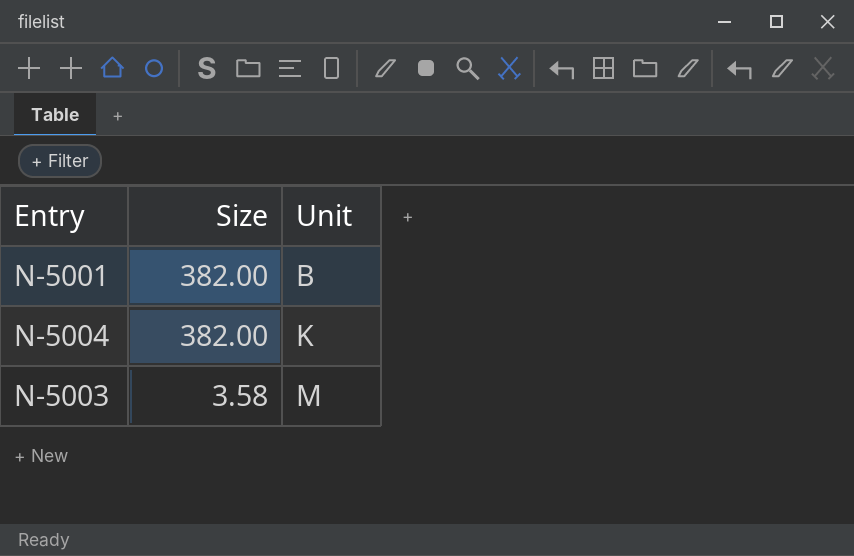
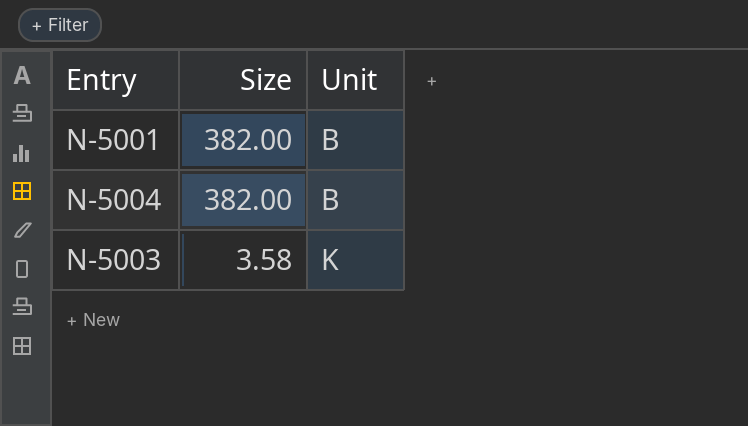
N-5004 | Unit: K -> B
N-5003 | Unit: M -> K

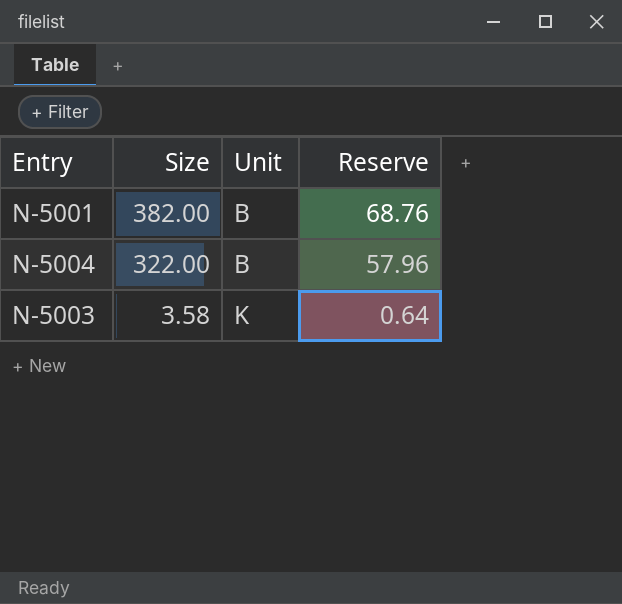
column Reserve | formula: none -> [Size] * 0.18
N-5004 | Size: 382.00 -> 322.00

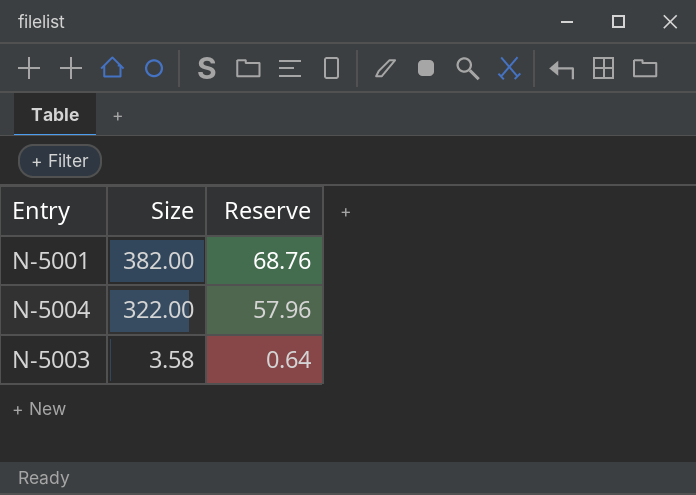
column Unit | position: 3 -> none

